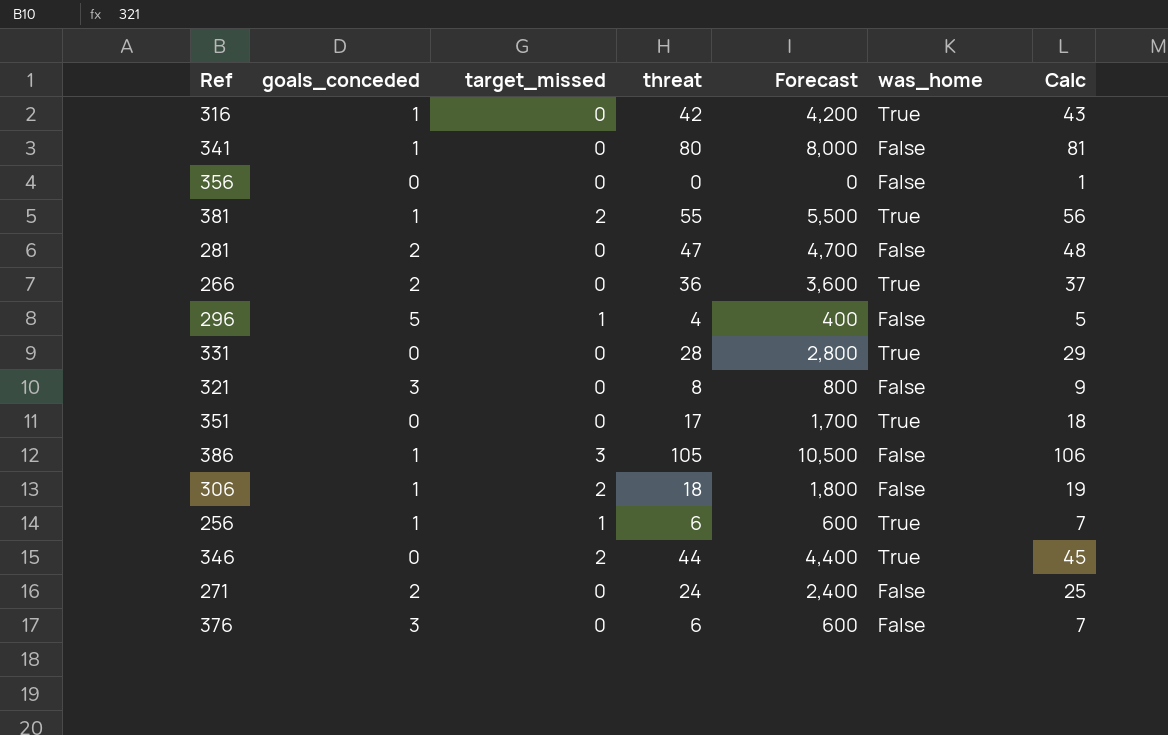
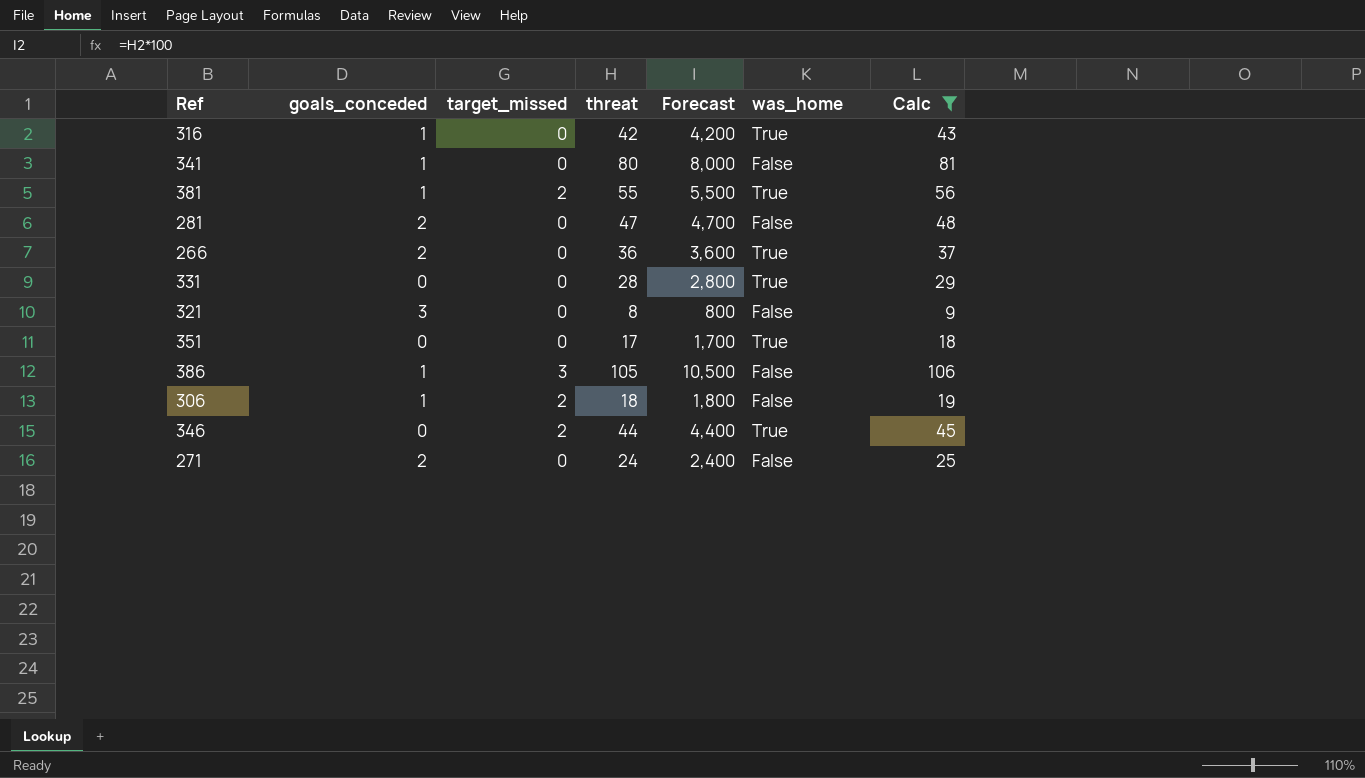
filter: none -> Calc >= 9

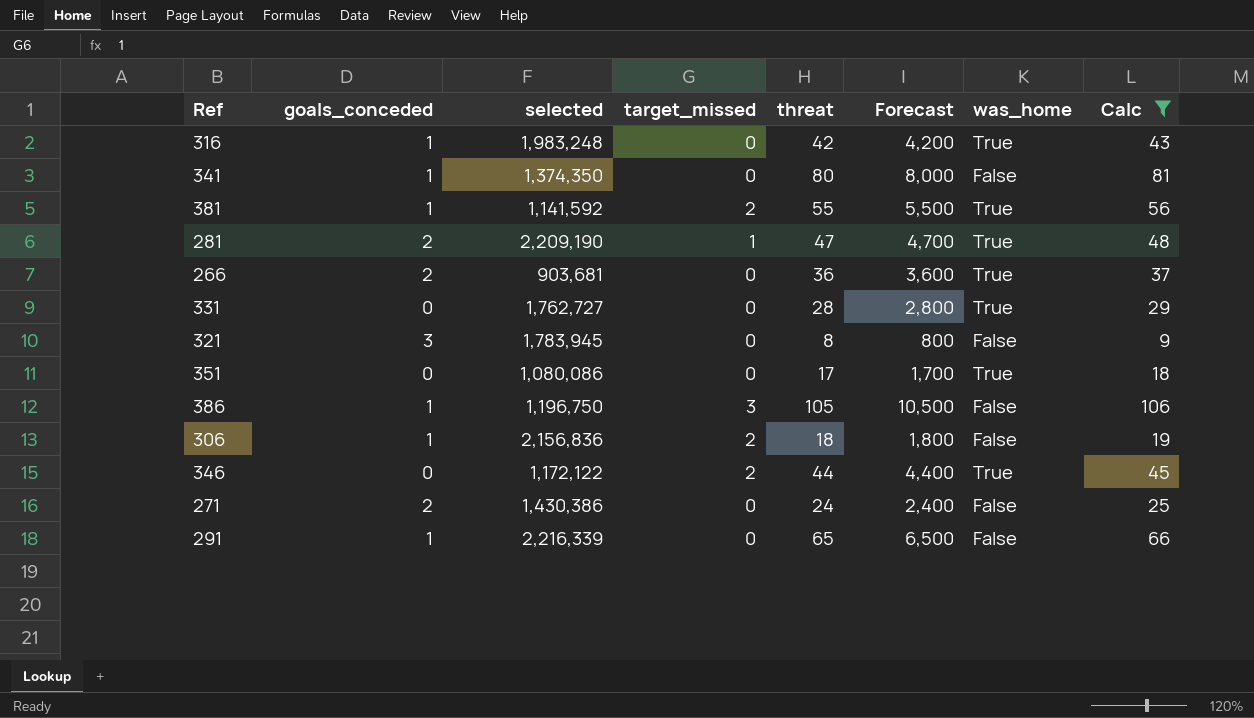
column selected | position: none -> 3
281 | target_missed: 0 -> 1
281 | was_home: False -> True
row 291: none -> 1 | 2,216,339 | 0 | 65 | 6,500 | False | 66

